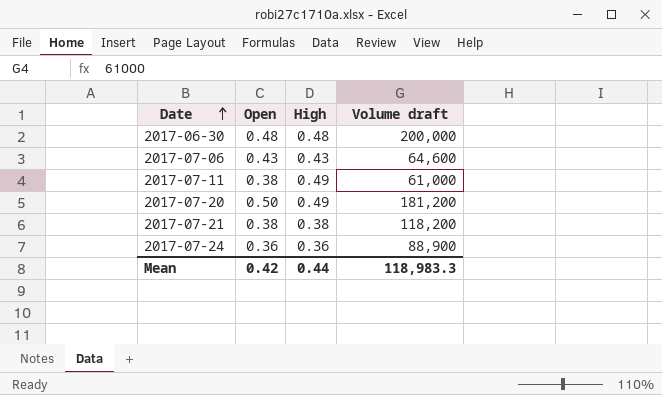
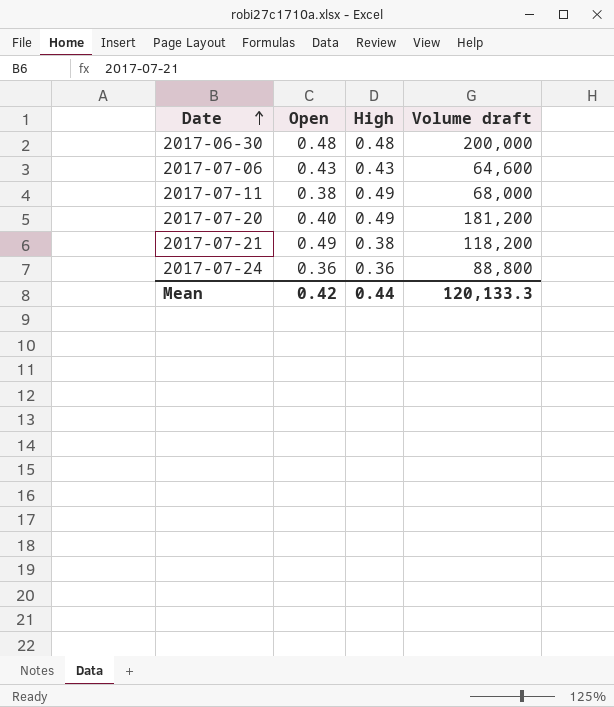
2017-07-11 | Volume draft: 61,000 -> 68,000
2017-07-20 | Open: 0.50 -> 0.40
2017-07-21 | Open: 0.38 -> 0.49
2017-07-24 | Volume draft: 88,900 -> 88,800
Mean | Volume draft: 118,983.3 -> 120,133.3

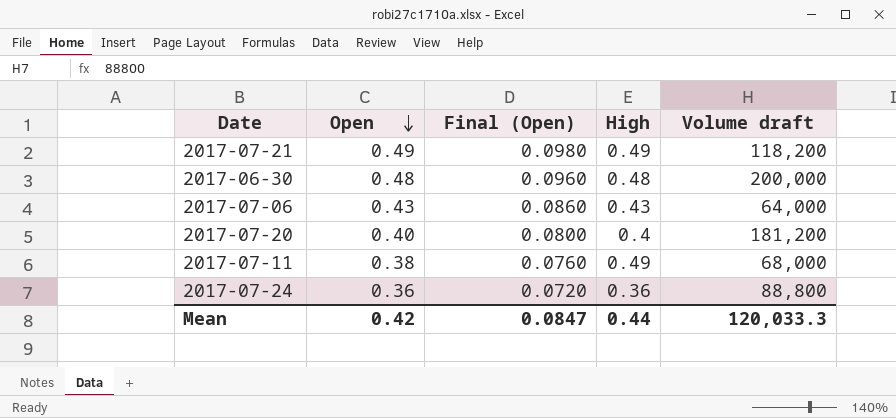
row order: Date ascending -> Open descending
column Final (Open) | formula: none -> [Open] * 0.2
2017-07-21 | High: 0.38 -> 0.49
2017-07-06 | Volume draft: 64,600 -> 64,000
2017-07-20 | High: 0.49 -> 0.4
Mean | Volume draft: 120,133.3 -> 120,033.3

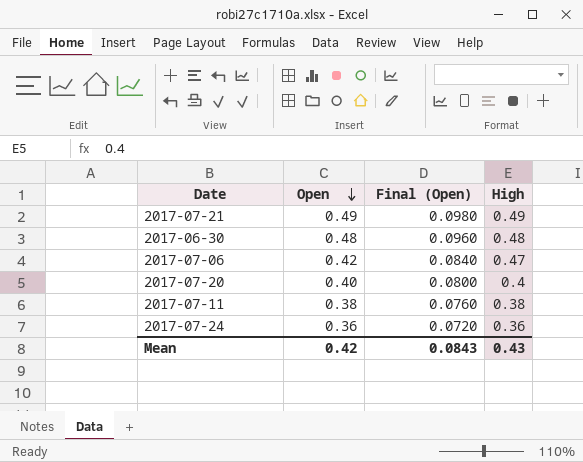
column Volume draft | position: 5 -> none
2017-07-06 | Open: 0.43 -> 0.42
2017-07-06 | Final (Open): 0.0860 -> 0.0840
2017-07-06 | High: 0.43 -> 0.47
2017-07-11 | High: 0.49 -> 0.38
Mean | Final (Open): 0.0847 -> 0.0843
Mean | High: 0.44 -> 0.43

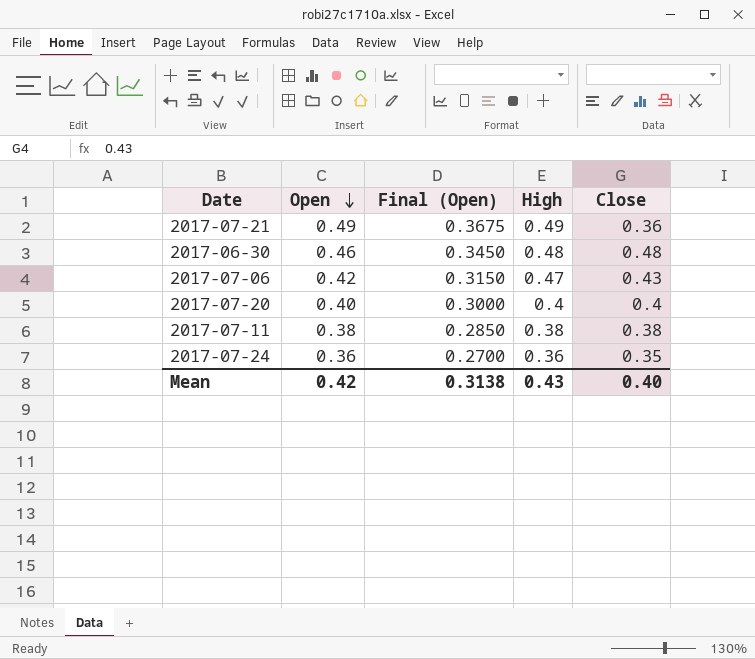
column Final (Open) | formula: [Open] * 0.2 -> [Open] * 0.75
column Close | position: none -> 5
2017-06-30 | Open: 0.48 -> 0.46
Mean | Final (Open): 0.0843 -> 0.3138

